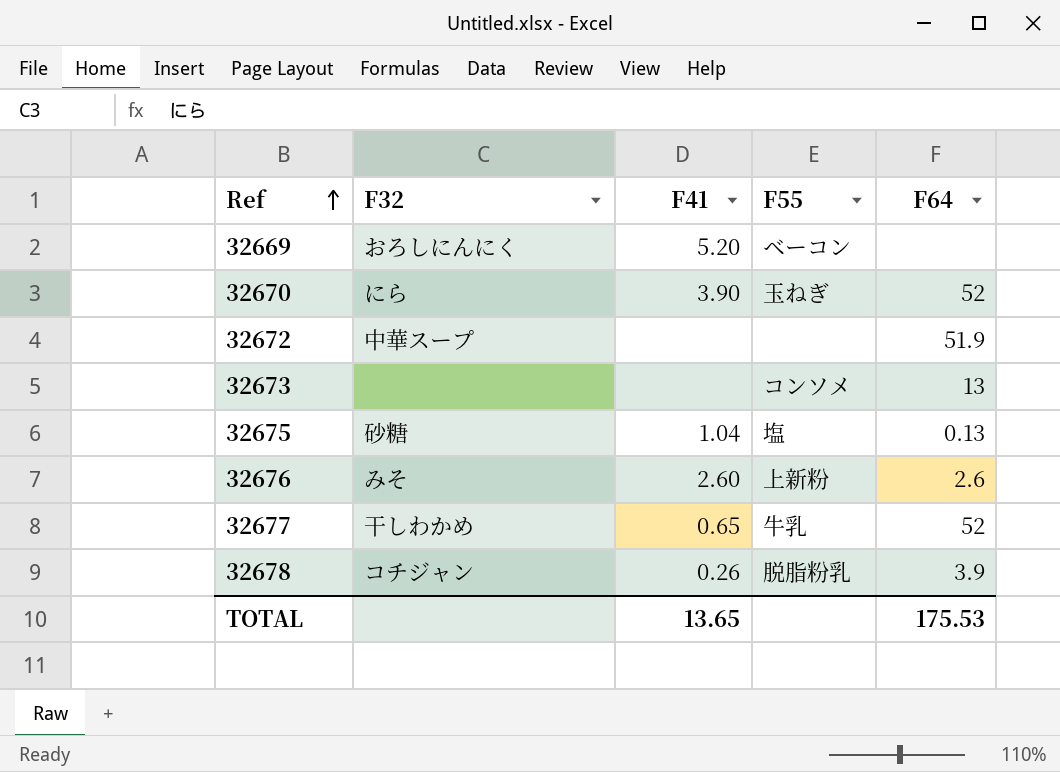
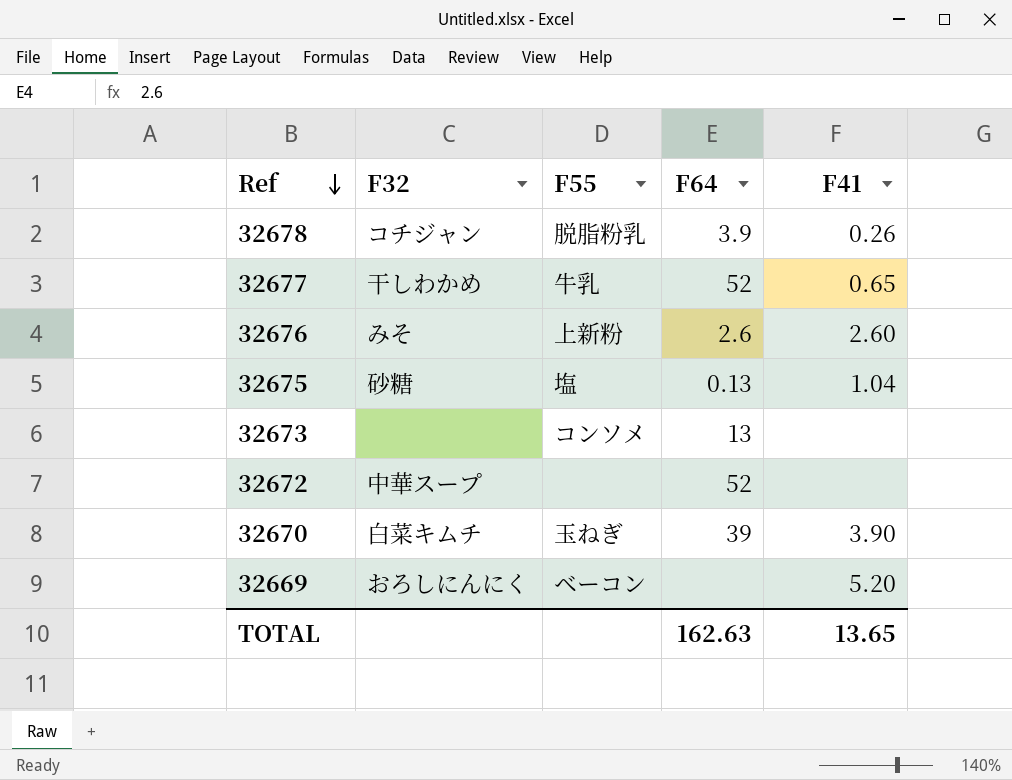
row order: Ref ascending -> Ref descending
column F41 | position: 3 -> 5
32672 | F64: 51.9 -> 52
32670 | F32: にら -> 白菜キムチ
32670 | F64: 52 -> 39
TOTAL | F64: 175.53 -> 162.63

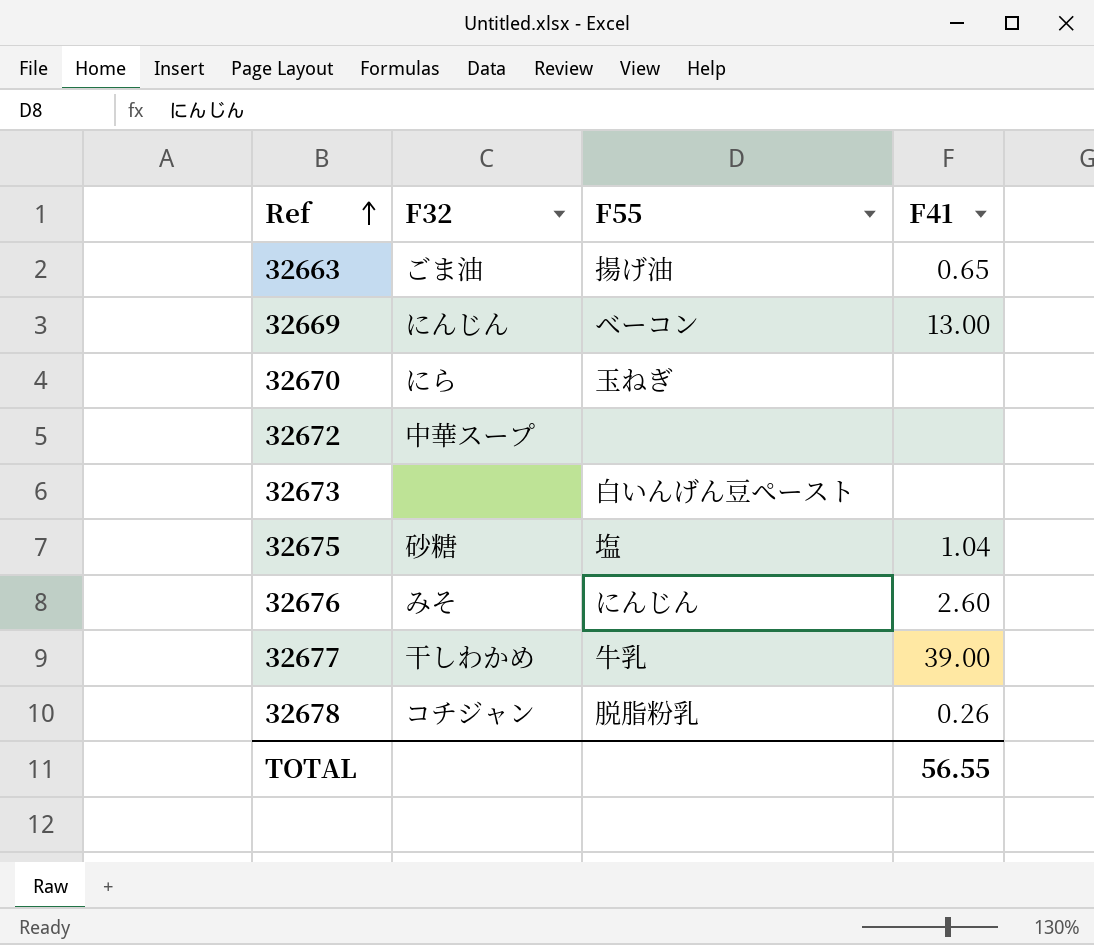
row order: Ref descending -> Ref ascending
column F64 | position: 4 -> none
row 32663: none -> ごま油 | 揚げ油 | 0.65
32669 | F32: おろしにんにく -> にんじん
32669 | F41: 5.20 -> 13.00
32670 | F32: 白菜キムチ -> にら
32670 | F41: 3.90 -> none
32673 | F55: コンソメ -> 白いんげん豆ペースト
32676 | F55: 上新粉 -> にんじん
32677 | F41: 0.65 -> 39.00
TOTAL | F41: 13.65 -> 56.55

